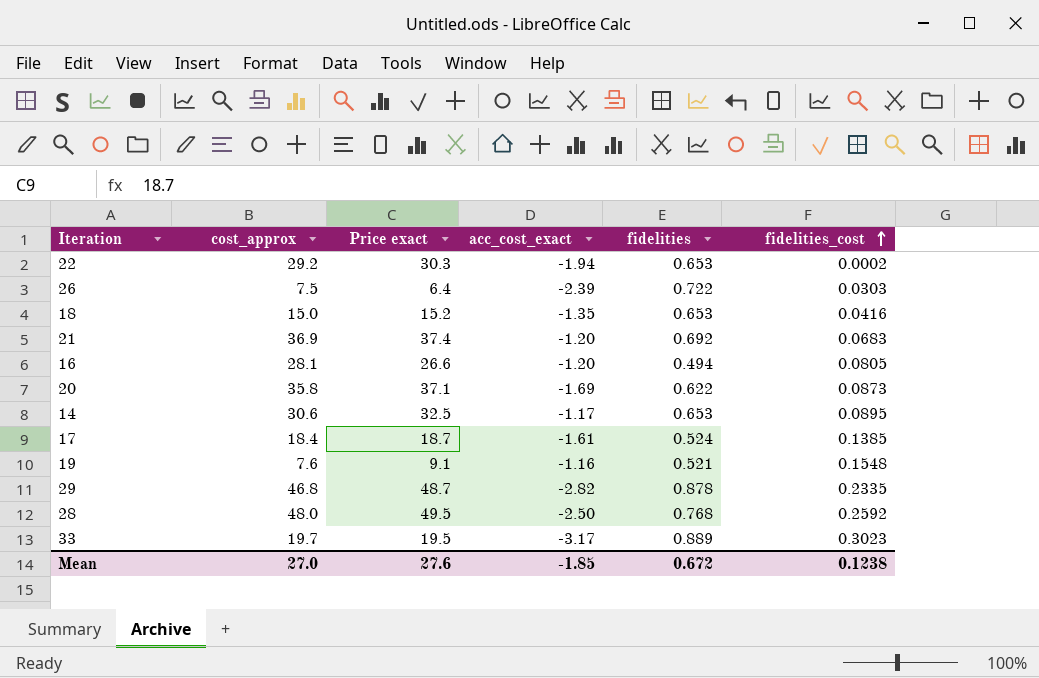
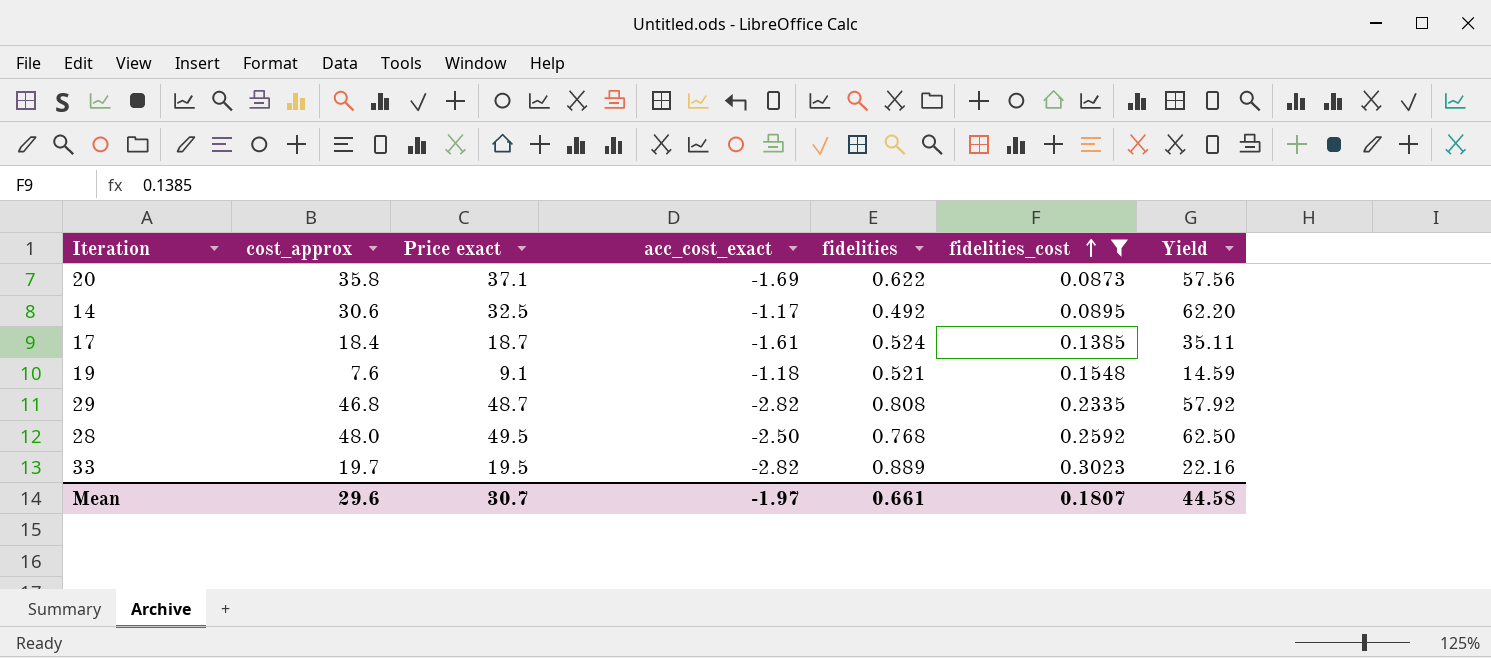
filter: none -> fidelities_cost >= 0.0873
column Yield | formula: none -> [cost_approx] / [fidelities]
14 | fidelities: 0.653 -> 0.492
19 | acc_cost_exact: -1.16 -> -1.18
29 | fidelities: 0.878 -> 0.808
33 | acc_cost_exact: -3.17 -> -2.82
Mean | cost_approx: 27.0 -> 29.6
Mean | Price exact: 27.6 -> 30.7
Mean | acc_cost_exact: -1.85 -> -1.97
Mean | fidelities: 0.672 -> 0.661
Mean | fidelities_cost: 0.1238 -> 0.1807

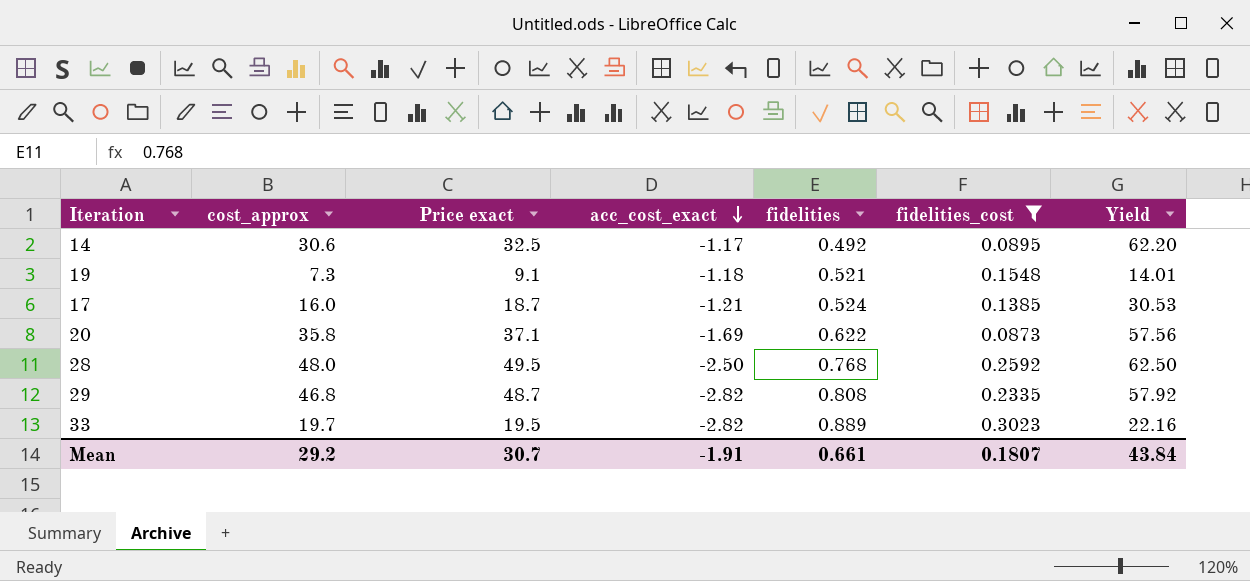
row order: fidelities_cost ascending -> acc_cost_exact descending
19 | cost_approx: 7.6 -> 7.3
19 | Yield: 14.59 -> 14.01
17 | cost_approx: 18.4 -> 16.0
17 | acc_cost_exact: -1.61 -> -1.21
17 | Yield: 35.11 -> 30.53
Mean | cost_approx: 29.6 -> 29.2
Mean | acc_cost_exact: -1.97 -> -1.91
Mean | Yield: 44.58 -> 43.84

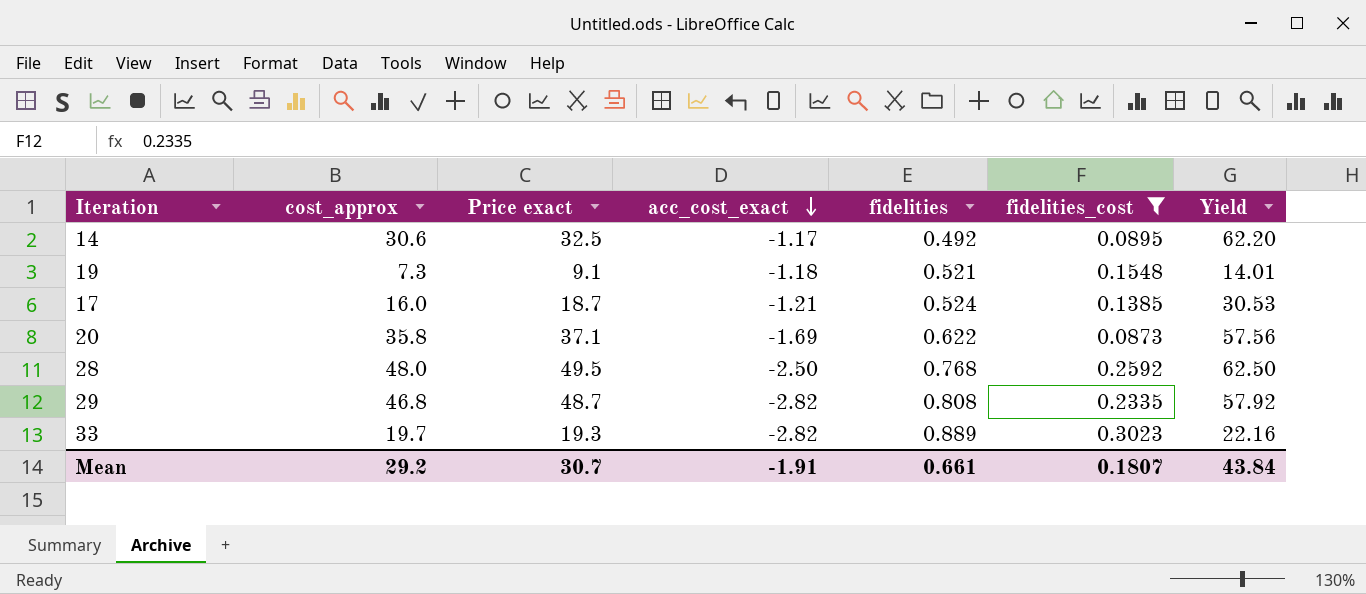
33 | Price exact: 19.5 -> 19.3

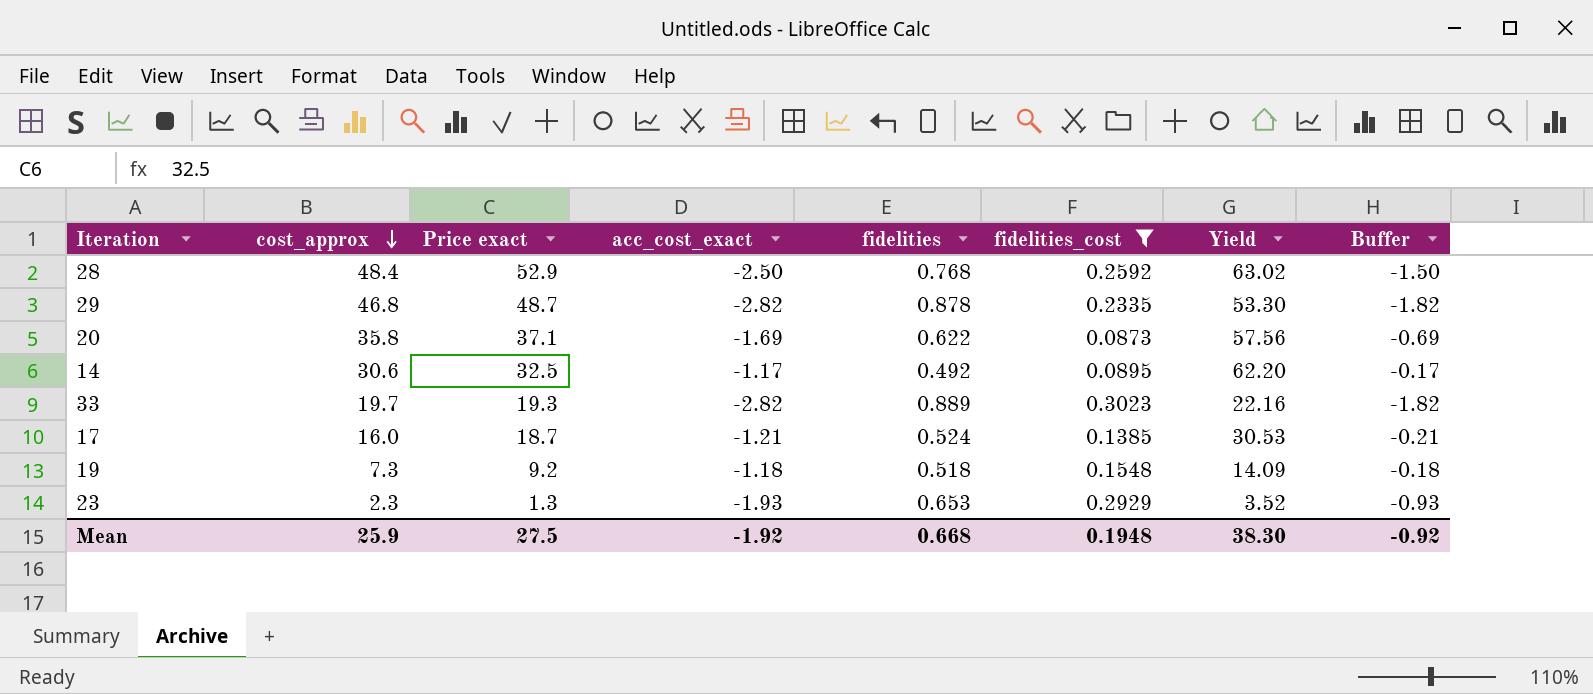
row order: acc_cost_exact descending -> cost_approx descending
column Buffer | formula: none -> [acc_cost_exact] + 1
28 | cost_approx: 48.0 -> 48.4
28 | Price exact: 49.5 -> 52.9
28 | Yield: 62.50 -> 63.02
29 | fidelities: 0.808 -> 0.878
29 | Yield: 57.92 -> 53.30
19 | Price exact: 9.1 -> 9.2
19 | fidelities: 0.521 -> 0.518
19 | Yield: 14.01 -> 14.09
row 23: none -> 2.3 | 1.3 | -1.93 | 0.653 | 0.2929 | 3.52 | -0.93
Mean | cost_approx: 29.2 -> 25.9
Mean | Price exact: 30.7 -> 27.5
Mean | acc_cost_exact: -1.91 -> -1.92
Mean | fidelities: 0.661 -> 0.668
Mean | fidelities_cost: 0.1807 -> 0.1948
Mean | Yield: 43.84 -> 38.30

